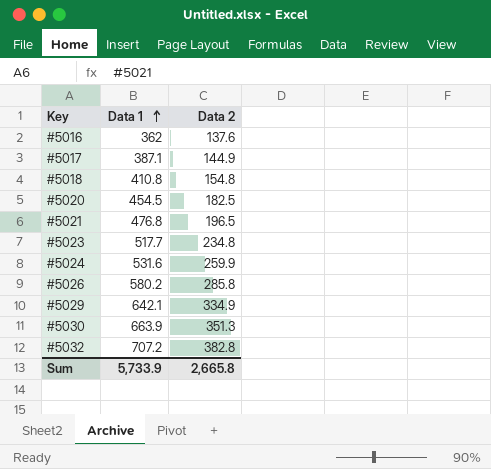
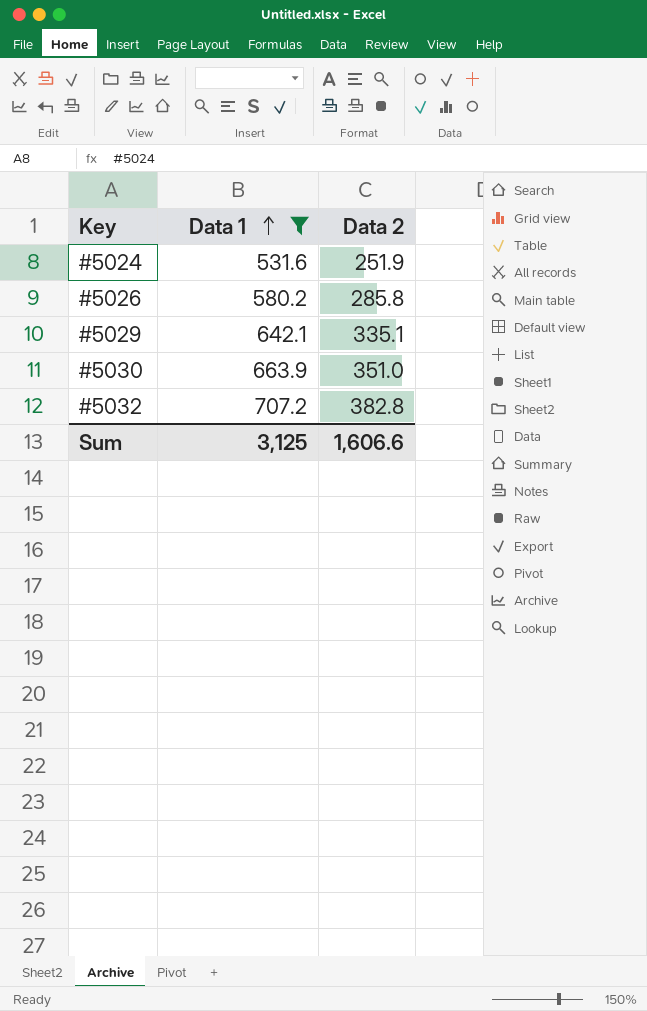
filter: none -> Data 1 >= 531.6
#5024 | Data 2: 259.9 -> 251.9
#5029 | Data 2: 334.9 -> 335.1
#5030 | Data 2: 351.3 -> 351.0
Sum | Data 1: 5,733.9 -> 3,125
Sum | Data 2: 2,665.8 -> 1,606.6

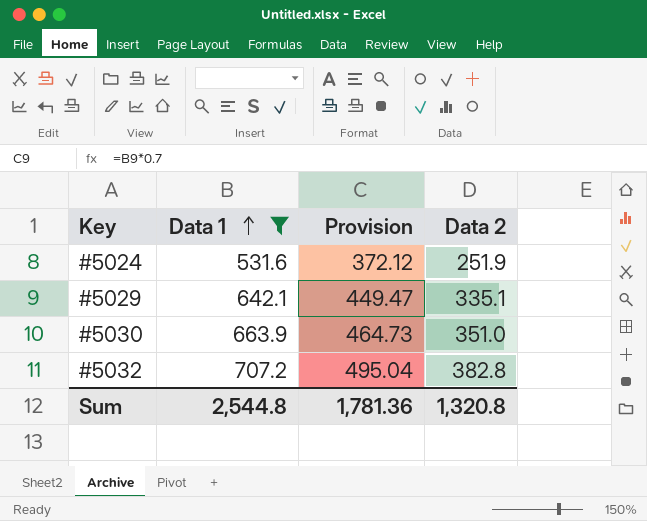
column Provision | formula: none -> [Data 1] * 0.7
row #5026: 580.2 | 285.8 -> none
Sum | Data 1: 3,125 -> 2,544.8
Sum | Data 2: 1,606.6 -> 1,320.8

